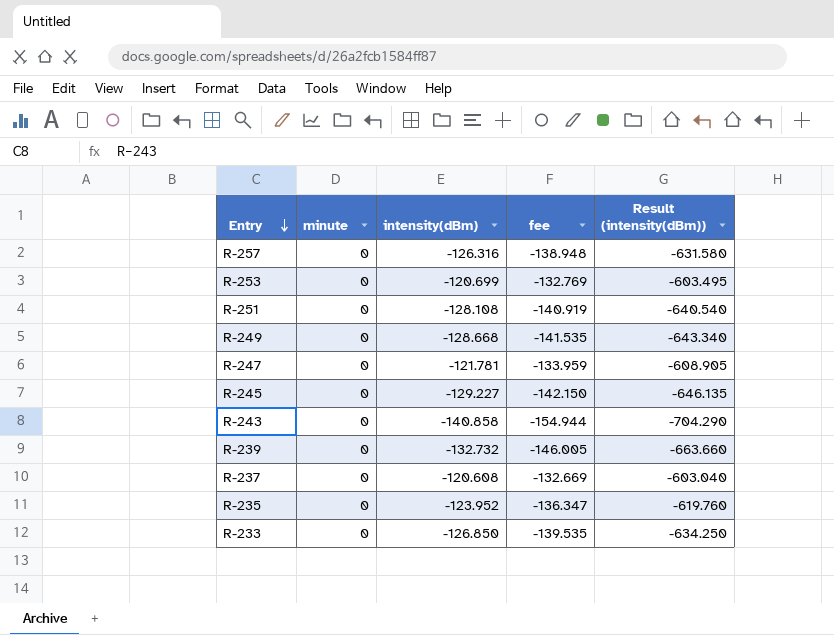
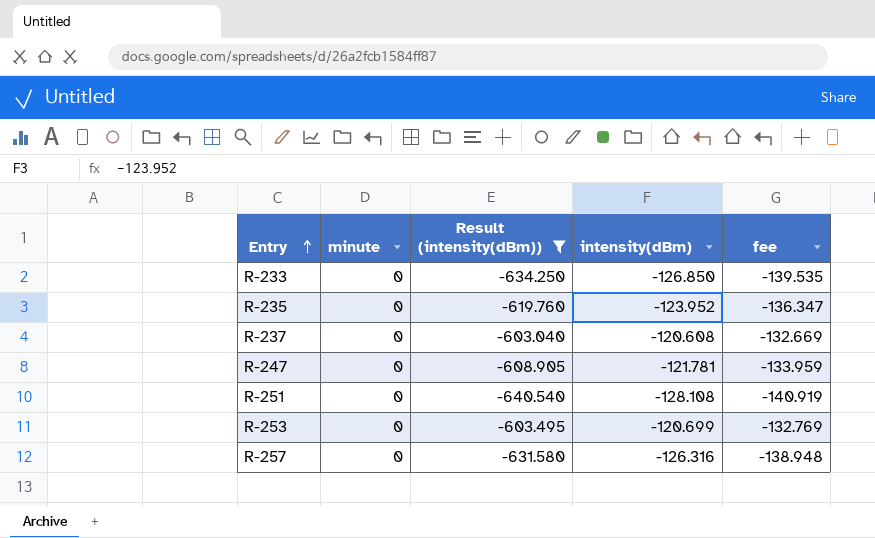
filter: none -> Result (intensity(dBm)) >= -640.540
row order: Entry descending -> Entry ascending
column Result (intensity(dBm)) | position: 5 -> 3

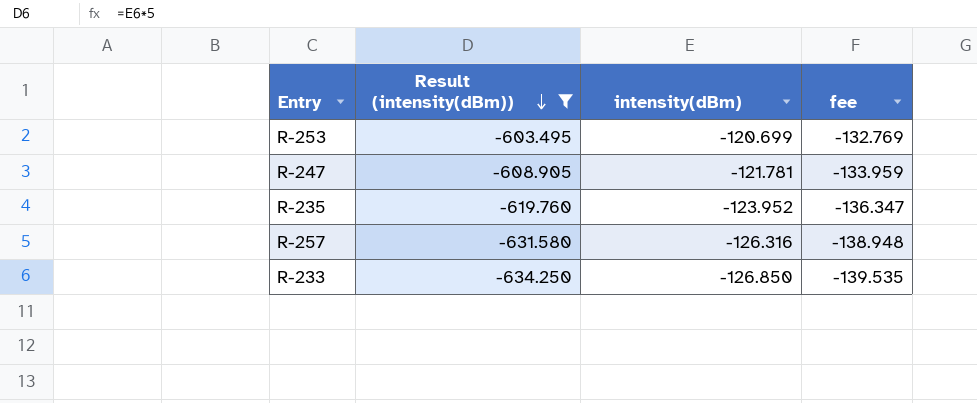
row order: Entry ascending -> Result (intensity(dBm)) descending
column minute | position: 2 -> none
row R-237: 0 | -603.040 | -120.608 | -132.669 -> none
row R-251: 0 | -640.540 | -128.108 | -140.919 -> none

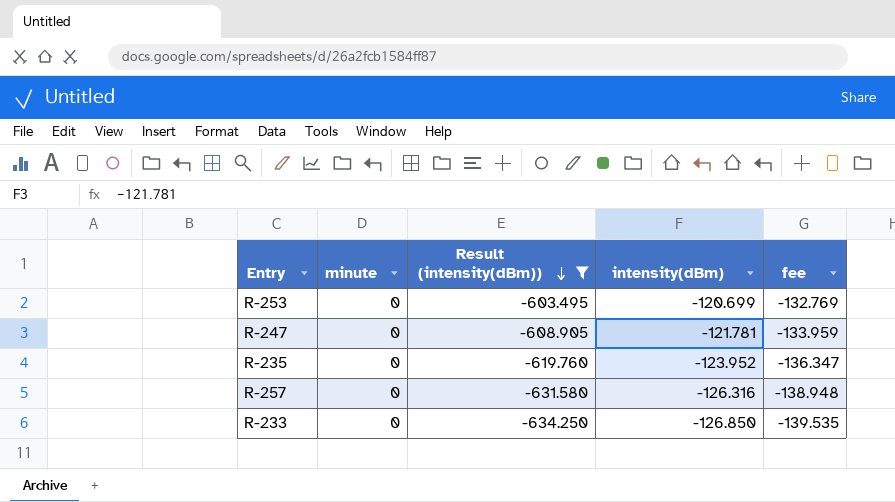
column minute | position: none -> 2

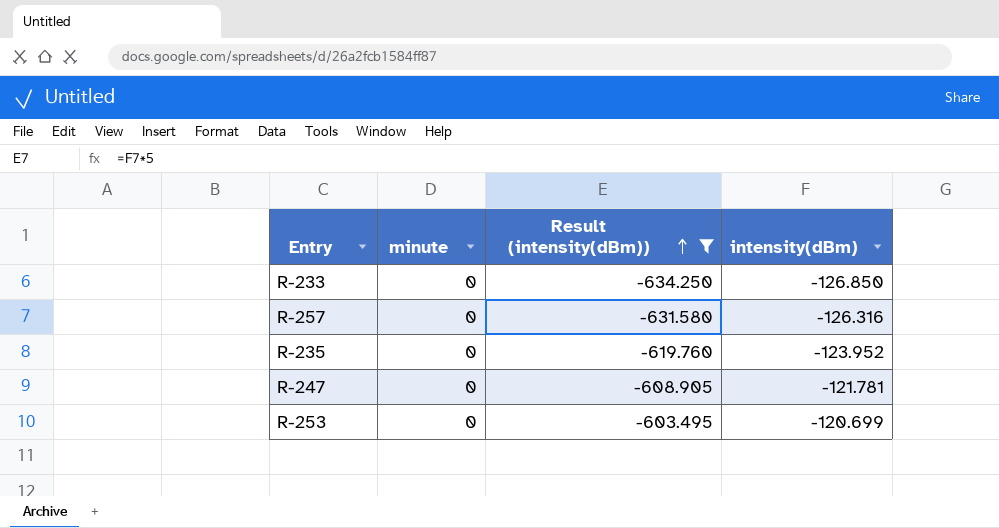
row order: Result (intensity(dBm)) descending -> Result (intensity(dBm)) ascending
column fee | formula: [intensity(dBm)] * 1.1 -> none

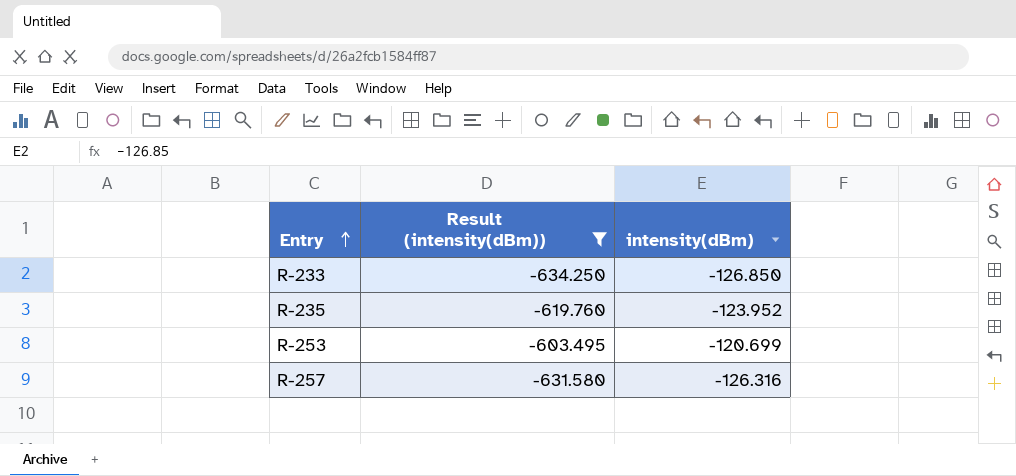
row order: Result (intensity(dBm)) ascending -> Entry ascending
column minute | position: 2 -> none
row R-247: 0 | -608.905 | -121.781 -> none

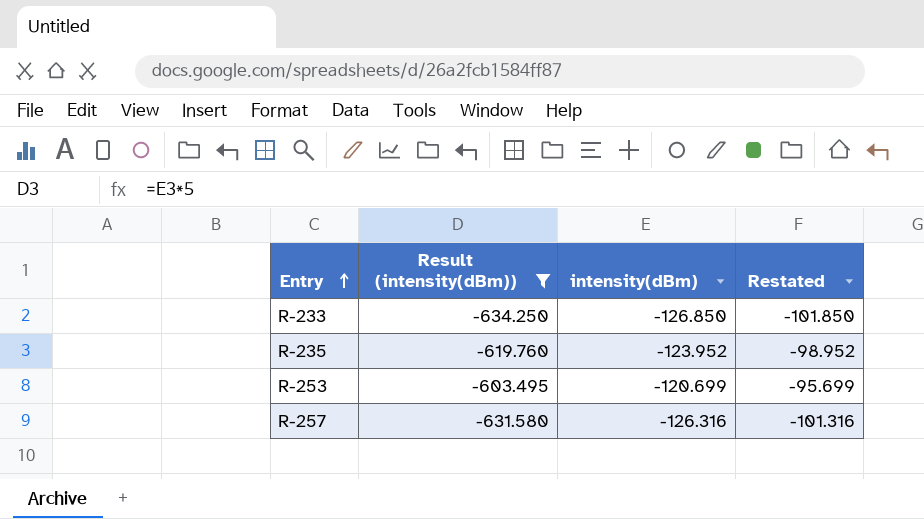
column Restated | formula: none -> [intensity(dBm)] + 25

